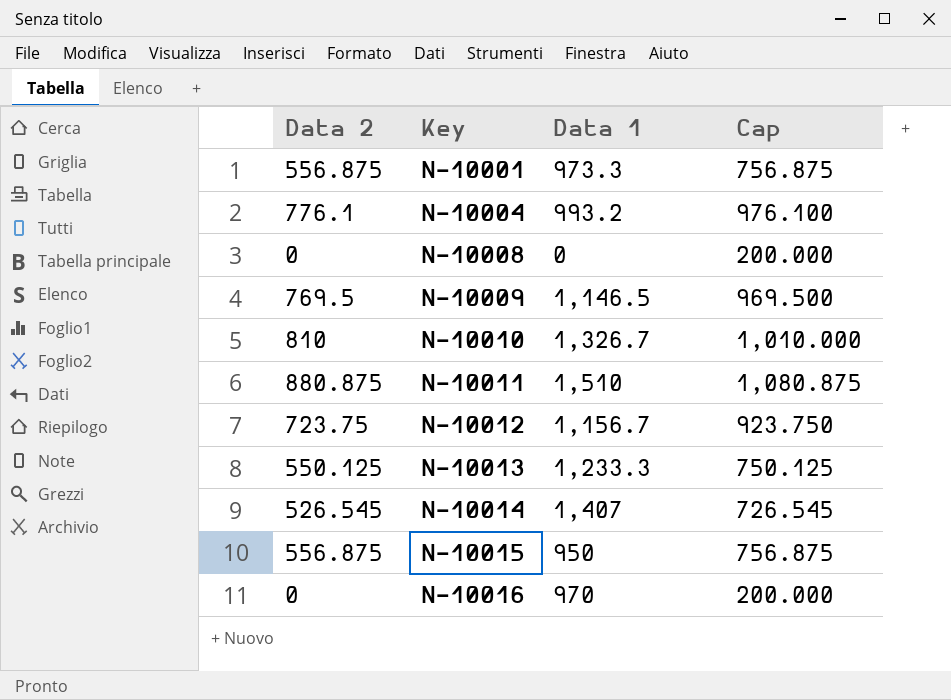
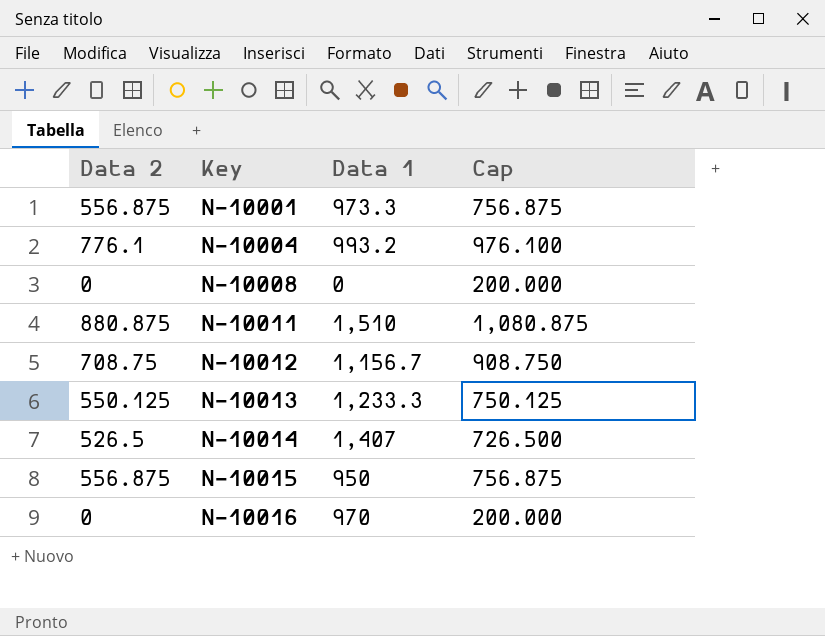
row N-10009: 769.5 | 1,146.5 | 969.500 -> none
row N-10010: 810 | 1,326.7 | 1,010.000 -> none
N-10012 | Data 2: 723.75 -> 708.75
N-10012 | Cap: 923.750 -> 908.750
N-10014 | Data 2: 526.545 -> 526.5
N-10014 | Cap: 726.545 -> 726.500

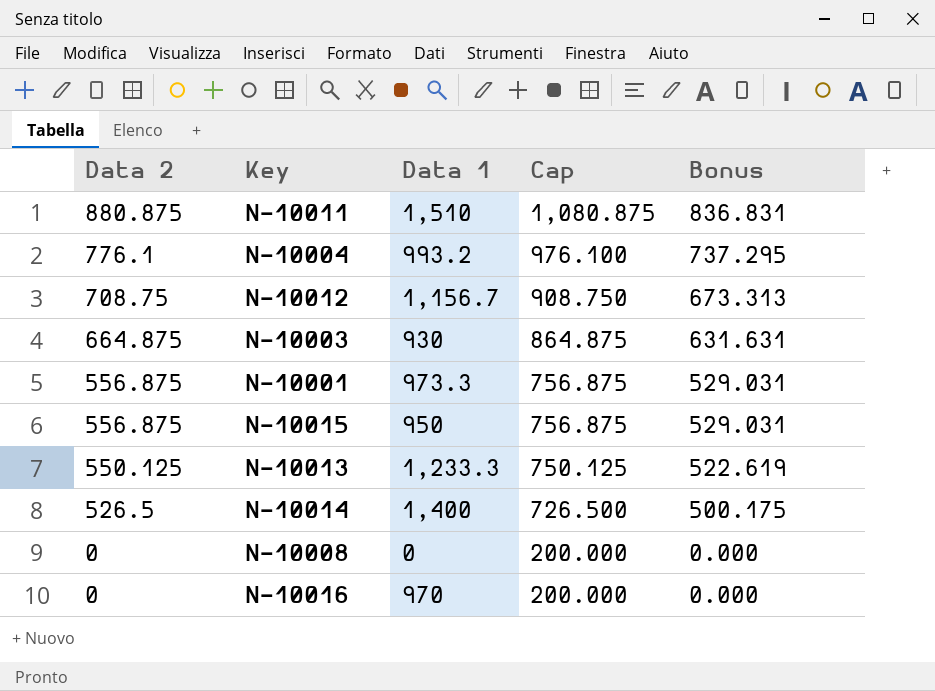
row order: Key ascending -> Data 2 descending
column Bonus | formula: none -> [Data 2] * 0.95
row N-10003: none -> 664.875 | 930 | 864.875 | 631.631
N-10014 | Data 1: 1,407 -> 1,400

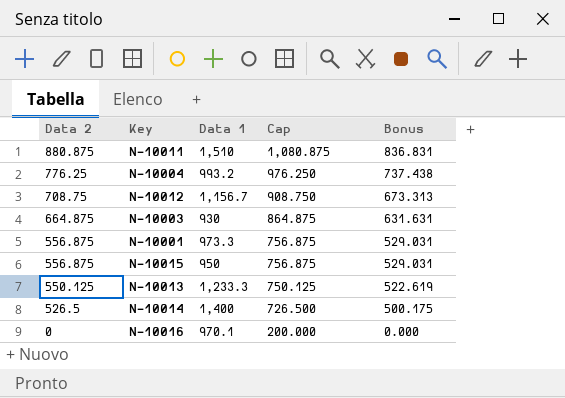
row N-10008: 0 | 0 | 200.000 | 0.000 -> none
N-10004 | Data 2: 776.1 -> 776.25
N-10004 | Cap: 976.100 -> 976.250
N-10004 | Bonus: 737.295 -> 737.438
N-10016 | Data 1: 970 -> 970.1

